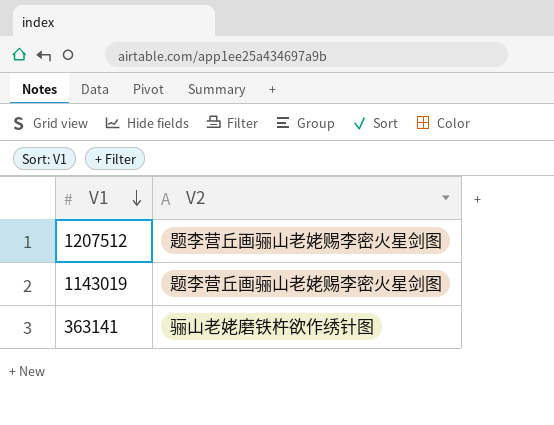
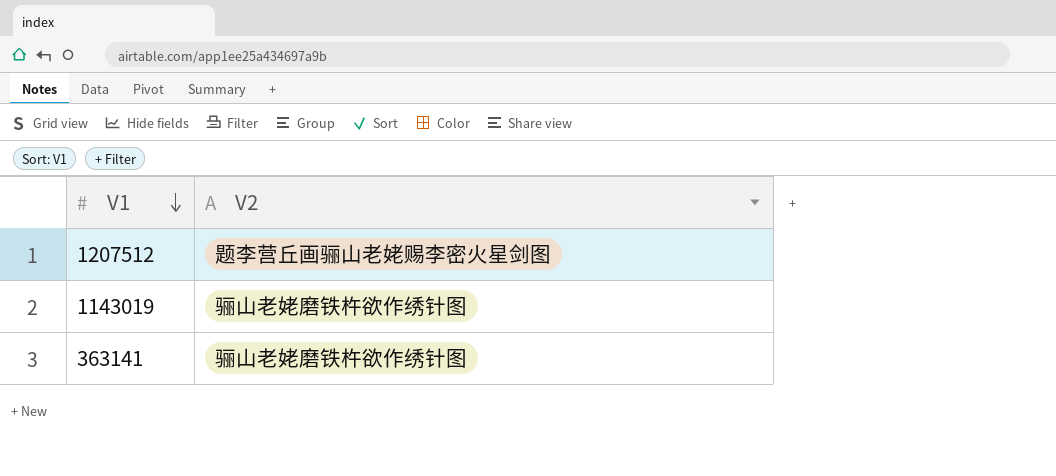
1143019 | V2: 题李营丘画骊山老姥赐李密火星剑图 -> 骊山老姥磨铁杵欲作绣针图

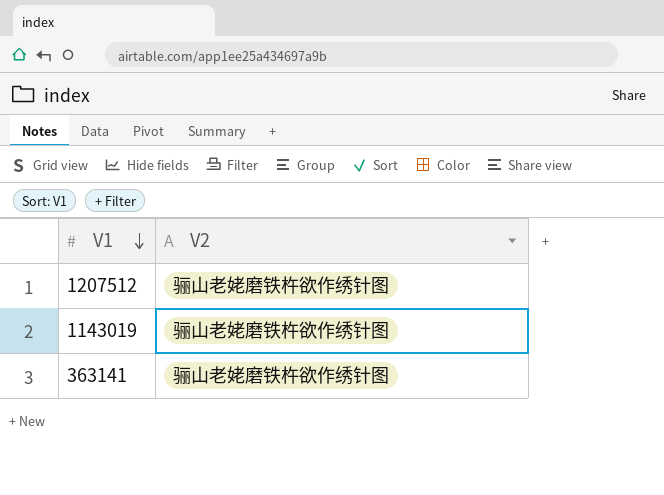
1207512 | V2: 题李营丘画骊山老姥赐李密火星剑图 -> 骊山老姥磨铁杵欲作绣针图

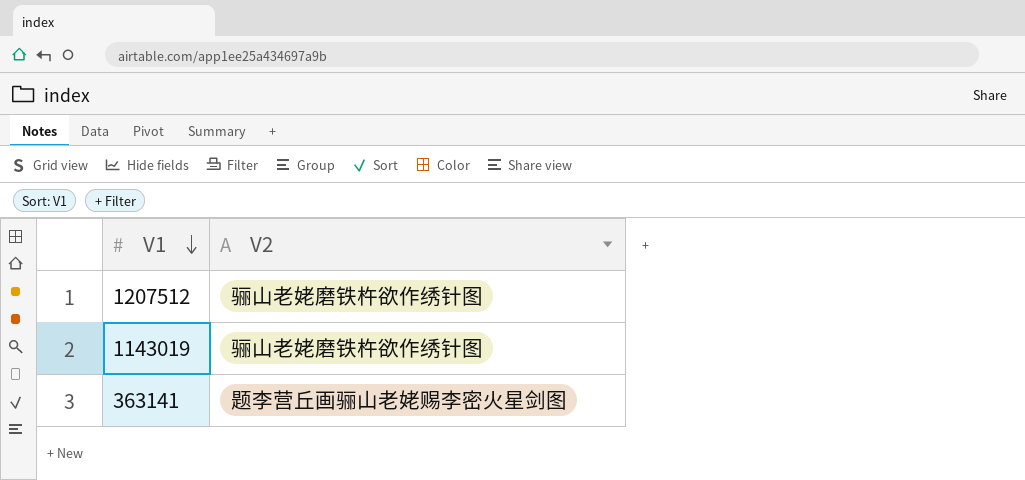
363141 | V2: 骊山老姥磨铁杵欲作绣针图 -> 题李营丘画骊山老姥赐李密火星剑图

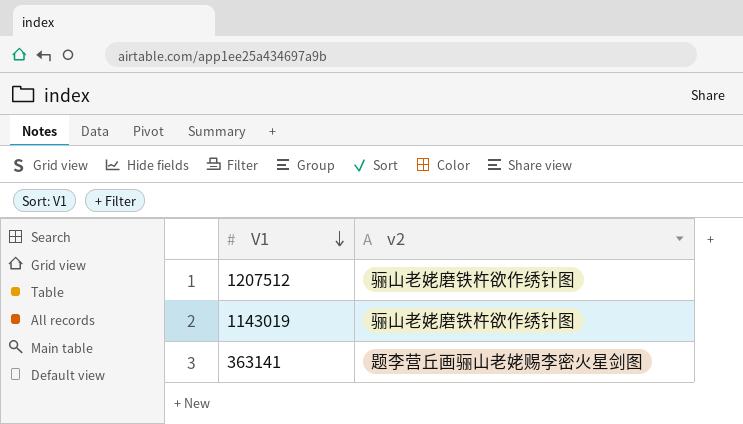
column name: V2 -> v2

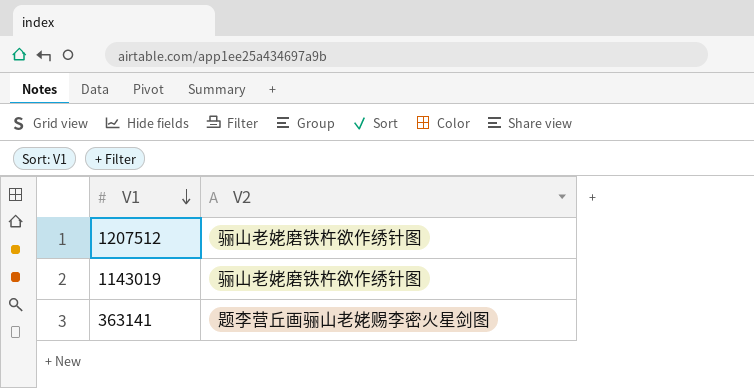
column name: v2 -> V2

